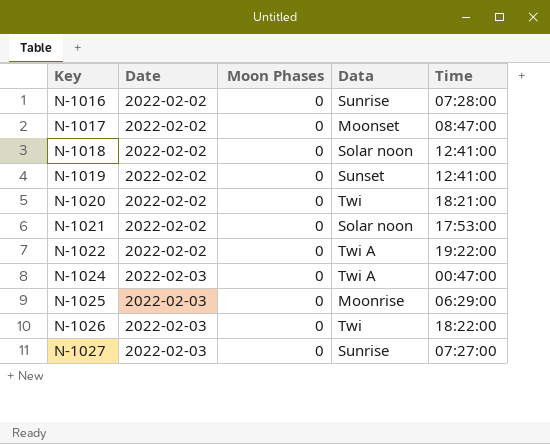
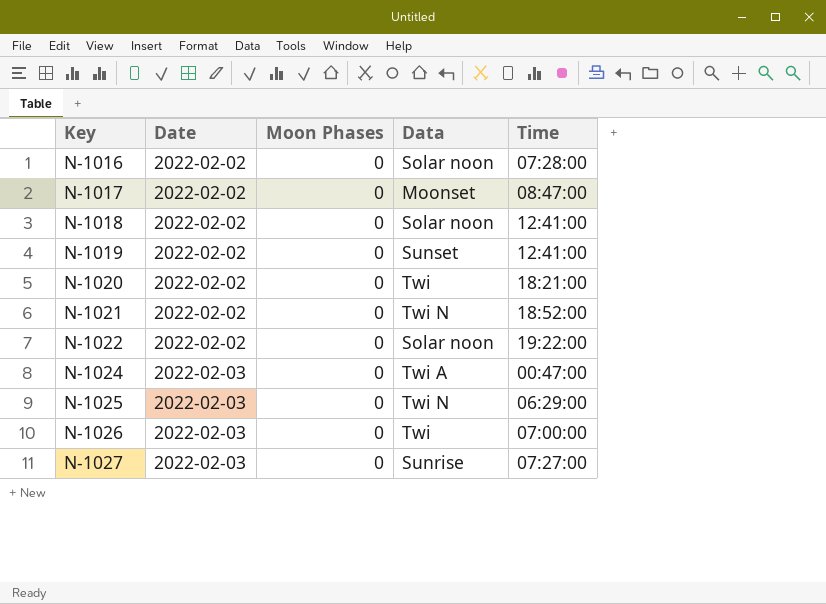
N-1016 | Data: Sunrise -> Solar noon
N-1021 | Data: Solar noon -> Twi N
N-1021 | Time: 17:53:00 -> 18:52:00
N-1022 | Data: Twi A -> Solar noon
N-1025 | Data: Moonrise -> Twi N
N-1026 | Time: 18:22:00 -> 07:00:00

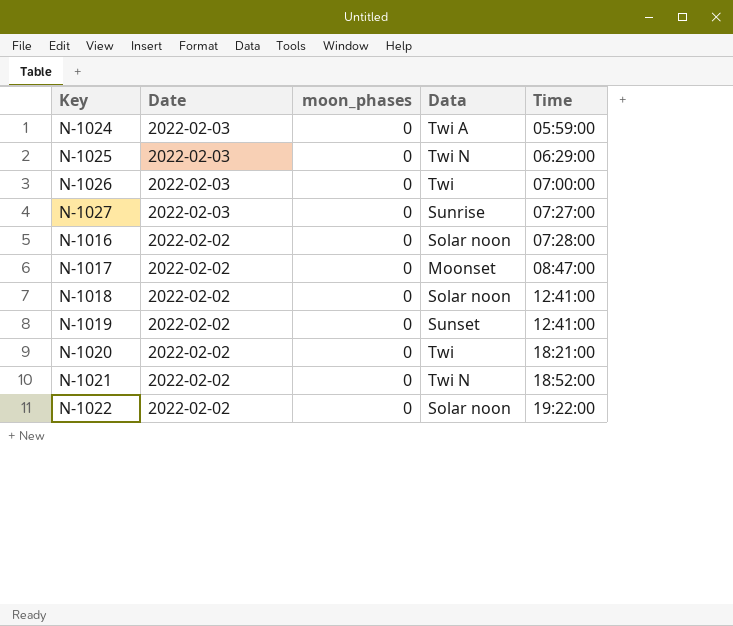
row order: Key ascending -> Date descending
column name: Moon Phases -> moon_phases
N-1024 | Time: 00:47:00 -> 05:59:00

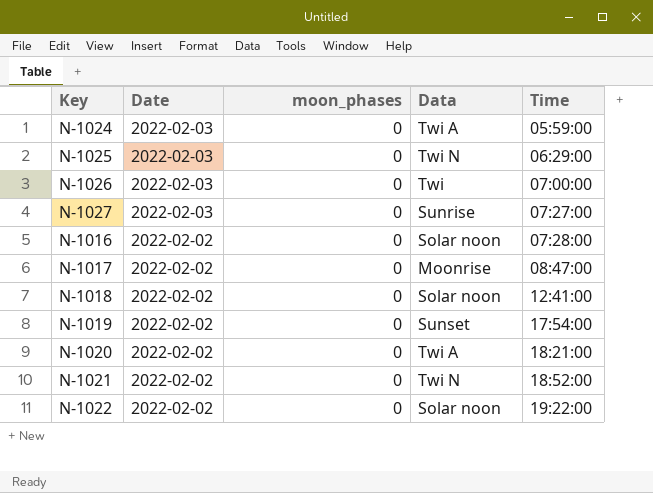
N-1017 | Data: Moonset -> Moonrise
N-1019 | Time: 12:41:00 -> 17:54:00
N-1020 | Data: Twi -> Twi A

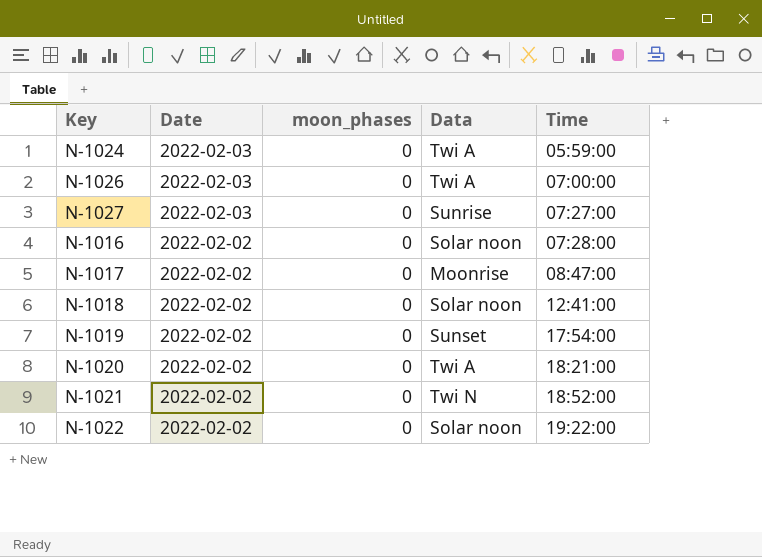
row N-1025: 2022-02-03 | 0 | Twi N | 06:29:00 -> none
N-1026 | Data: Twi -> Twi A

